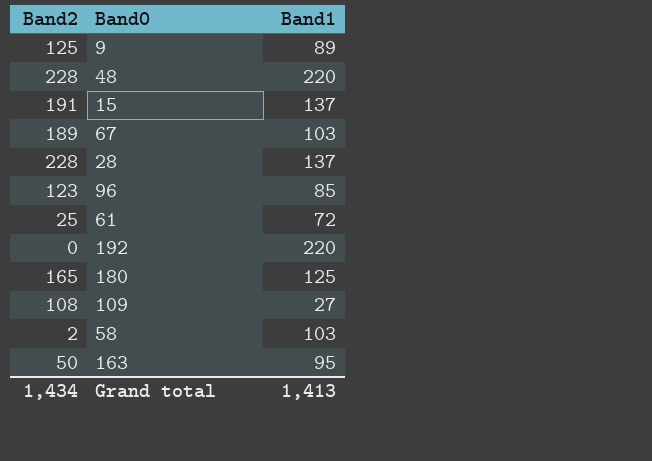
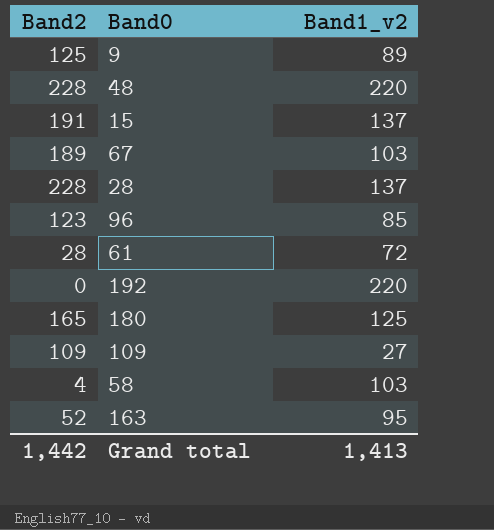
column name: Band1 -> Band1_v2
61 | Band2: 25 -> 28
109 | Band2: 108 -> 109
58 | Band2: 2 -> 4
163 | Band2: 50 -> 52
Grand total | Band2: 1,434 -> 1,442

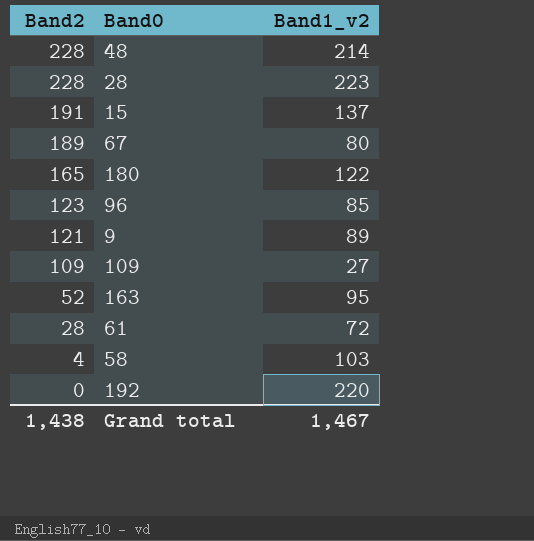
row order: none -> Band2 descending
48 | Band1_v2: 220 -> 214
28 | Band1_v2: 137 -> 223
67 | Band1_v2: 103 -> 80
180 | Band1_v2: 125 -> 122
9 | Band2: 125 -> 121
Grand total | Band2: 1,442 -> 1,438
Grand total | Band1_v2: 1,413 -> 1,467

